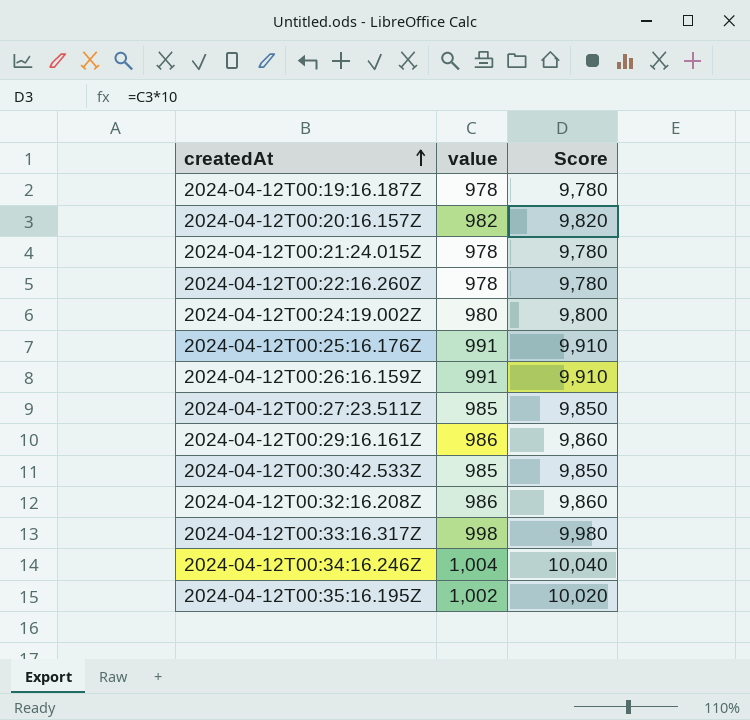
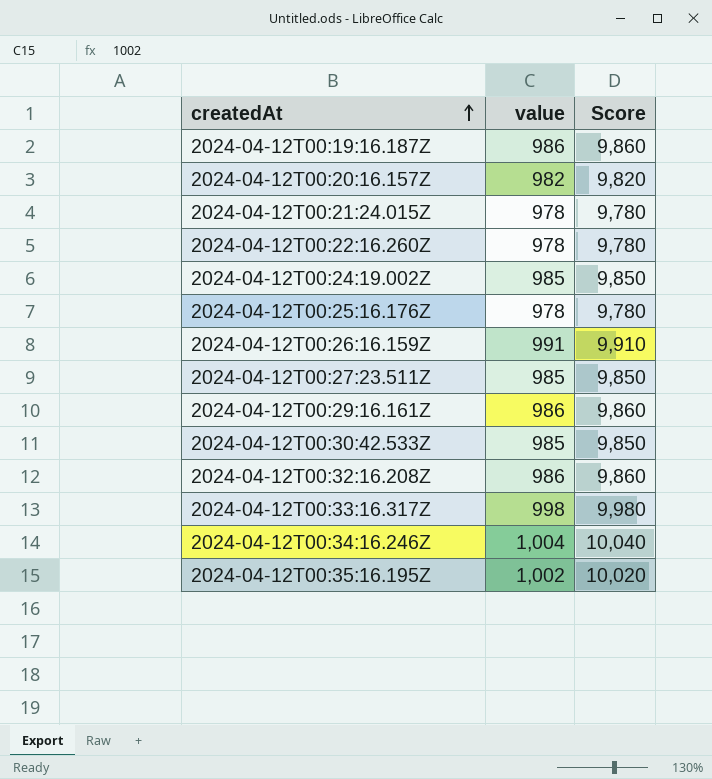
2024-04-12T00:19:16.187Z | value: 978 -> 986
2024-04-12T00:19:16.187Z | Score: 9,780 -> 9,860
2024-04-12T00:24:19.002Z | value: 980 -> 985
2024-04-12T00:24:19.002Z | Score: 9,800 -> 9,850
2024-04-12T00:25:16.176Z | value: 991 -> 978
2024-04-12T00:25:16.176Z | Score: 9,910 -> 9,780

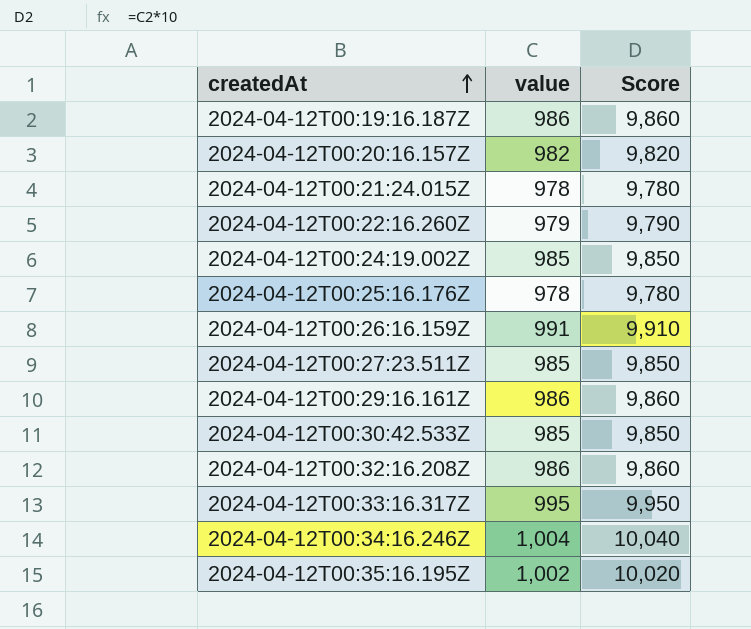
2024-04-12T00:22:16.260Z | value: 978 -> 979
2024-04-12T00:22:16.260Z | Score: 9,780 -> 9,790
2024-04-12T00:33:16.317Z | value: 998 -> 995
2024-04-12T00:33:16.317Z | Score: 9,980 -> 9,950

